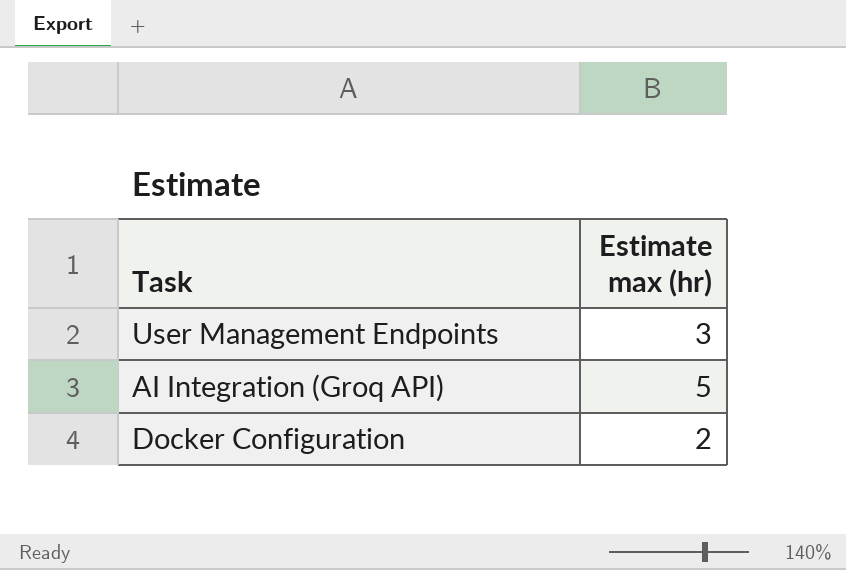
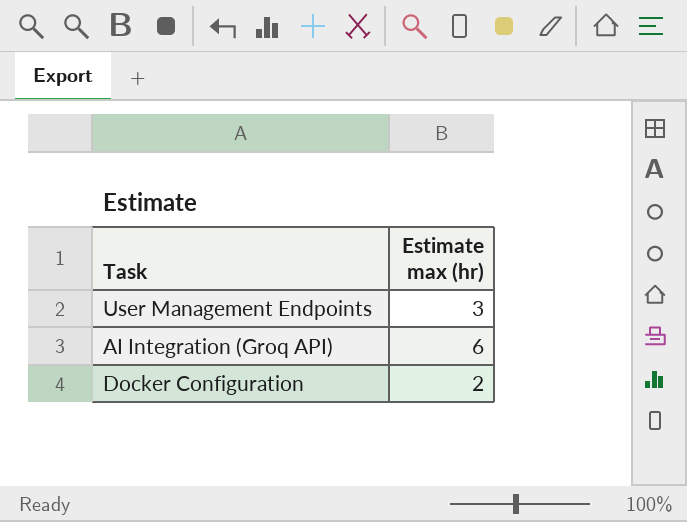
AI Integration (Groq API) | Estimate max (hr): 5 -> 6

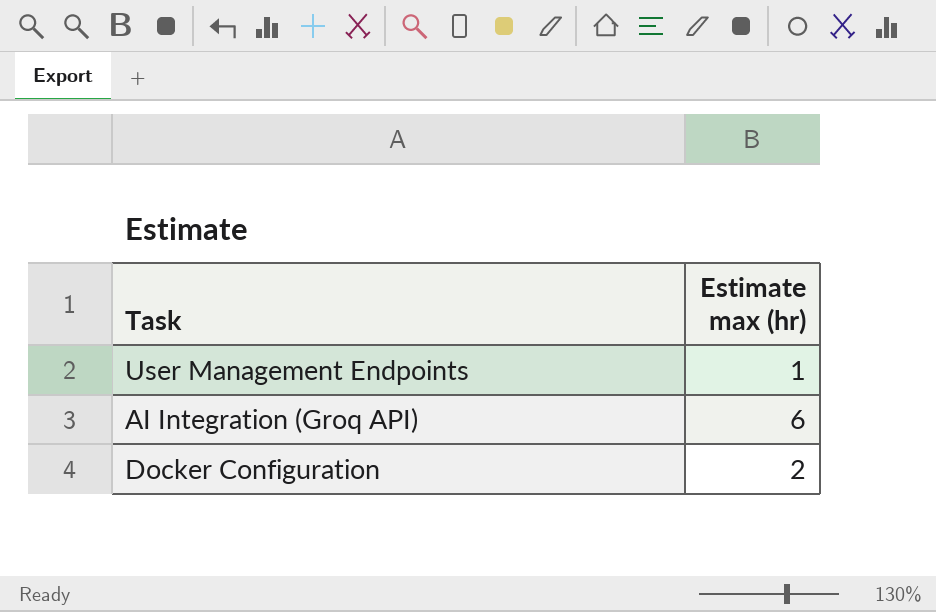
User Management Endpoints | Estimate max (hr): 3 -> 1

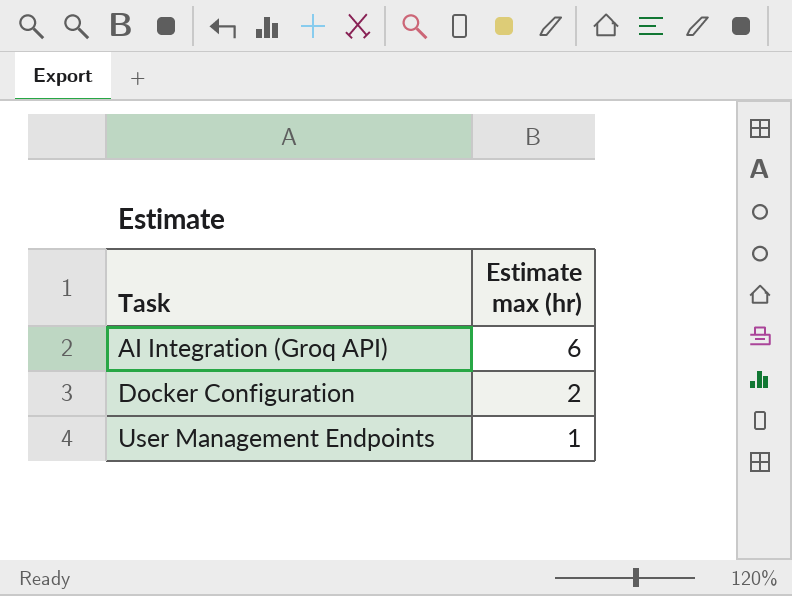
row order: none -> Task ascending

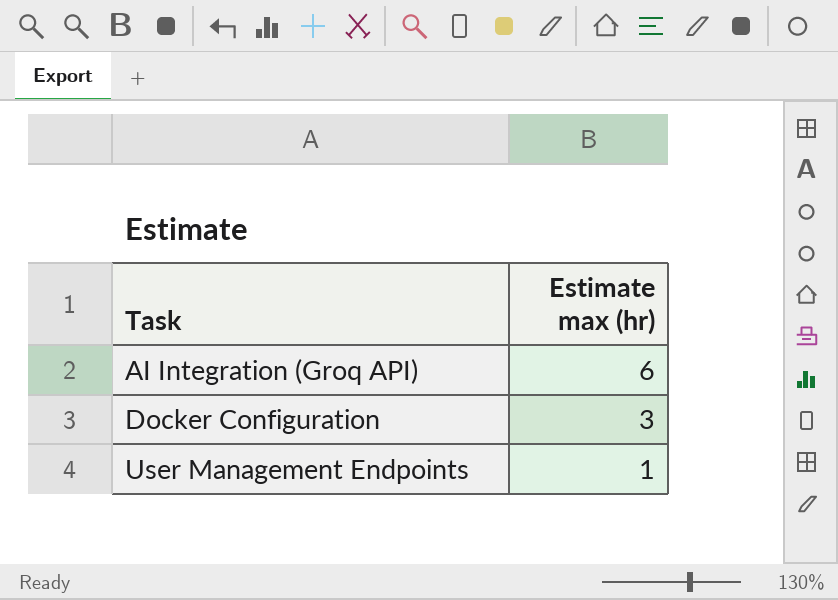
Docker Configuration | Estimate max (hr): 2 -> 3

